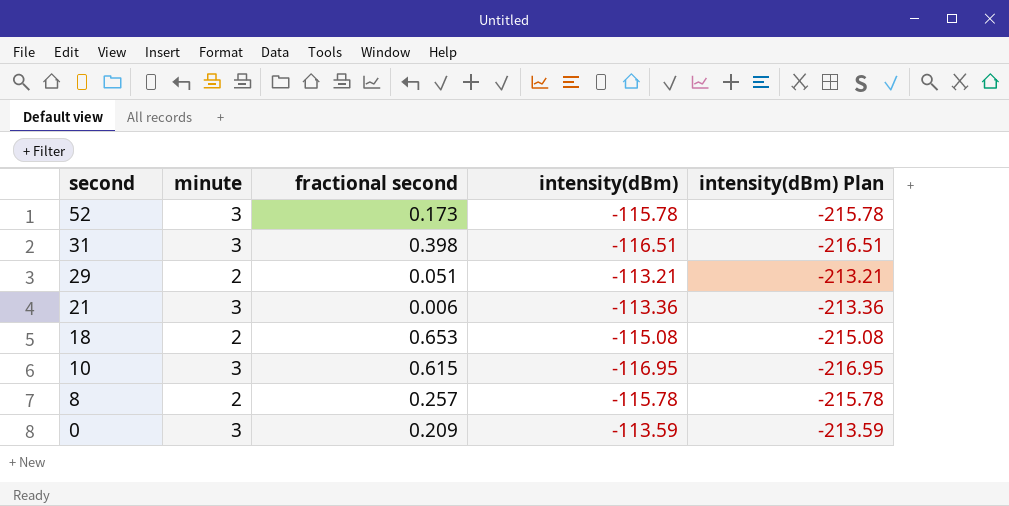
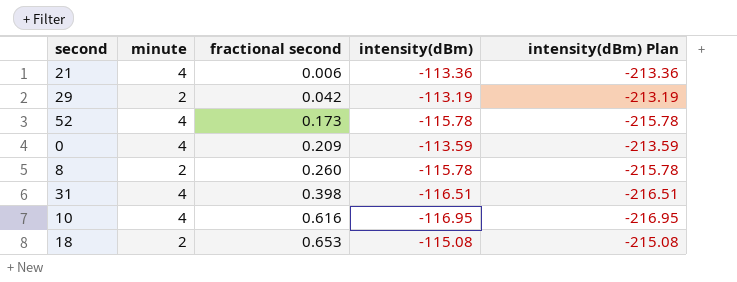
row order: second descending -> fractional second ascending
21 | minute: 3 -> 4
29 | fractional second: 0.051 -> 0.042
29 | intensity(dBm): -113.21 -> -113.19
29 | intensity(dBm) Plan: -213.21 -> -213.19
52 | minute: 3 -> 4
0 | minute: 3 -> 4
8 | fractional second: 0.257 -> 0.260
31 | minute: 3 -> 4
10 | minute: 3 -> 4
10 | fractional second: 0.615 -> 0.616

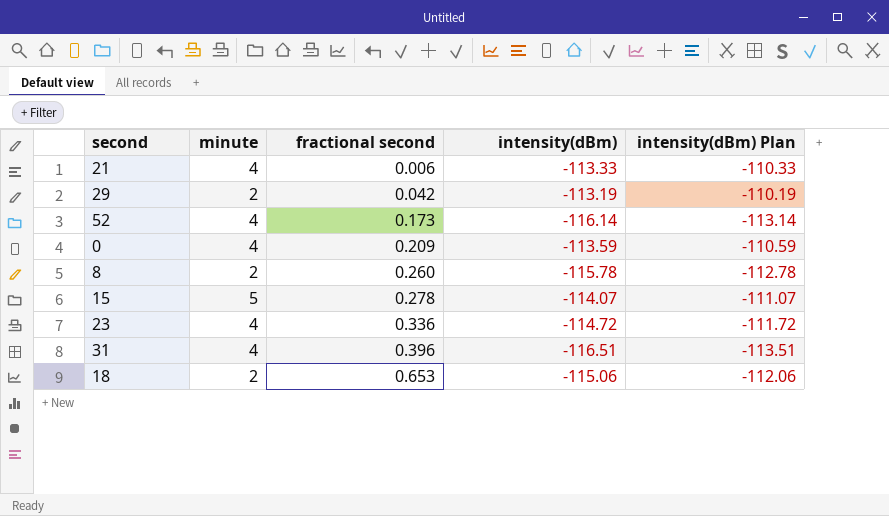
column intensity(dBm) Plan | formula: [intensity(dBm)] - 100 -> [intensity(dBm)] + 3
row 10: 4 | 0.616 | -116.95 | -216.95 -> none
21 | intensity(dBm): -113.36 -> -113.33
52 | intensity(dBm): -115.78 -> -116.14
row 15: none -> 5 | 0.278 | -114.07 | -111.07
row 23: none -> 4 | 0.336 | -114.72 | -111.72
31 | fractional second: 0.398 -> 0.396
18 | intensity(dBm): -115.08 -> -115.06

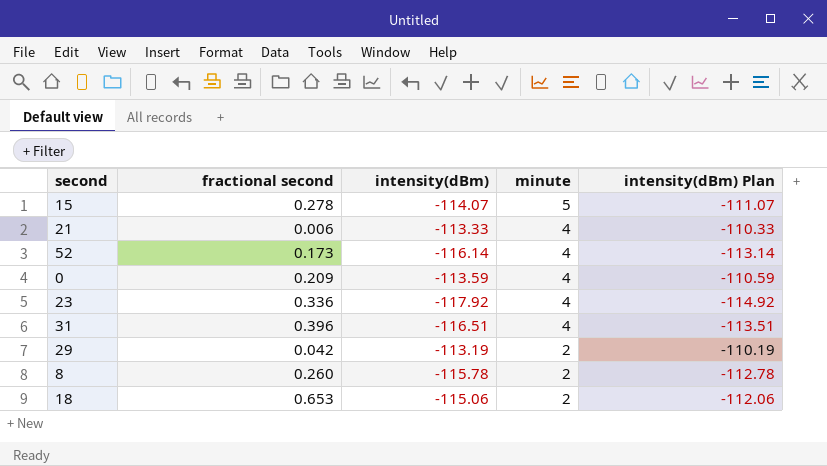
row order: fractional second ascending -> minute descending
column minute | position: 2 -> 4
23 | intensity(dBm): -114.72 -> -117.92
23 | intensity(dBm) Plan: -111.72 -> -114.92

